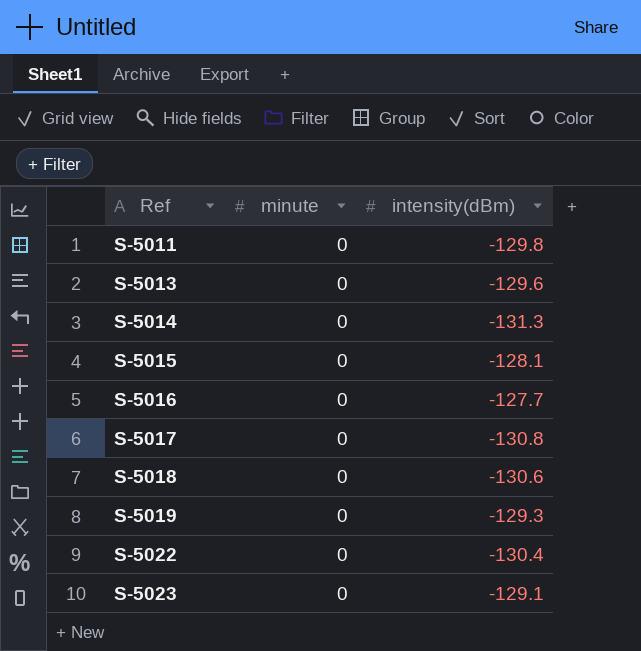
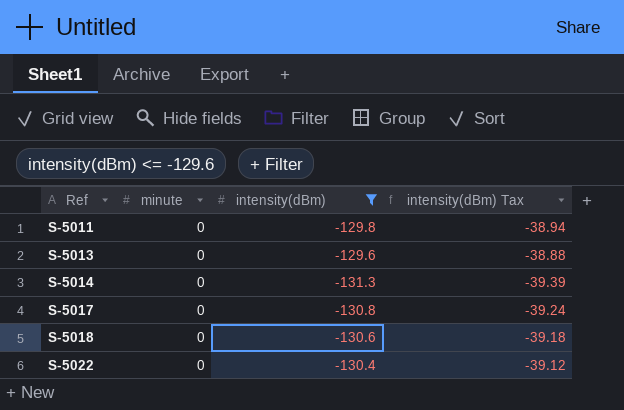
filter: none -> intensity(dBm) <= -129.6
column intensity(dBm) Tax | formula: none -> [intensity(dBm)] * 0.3

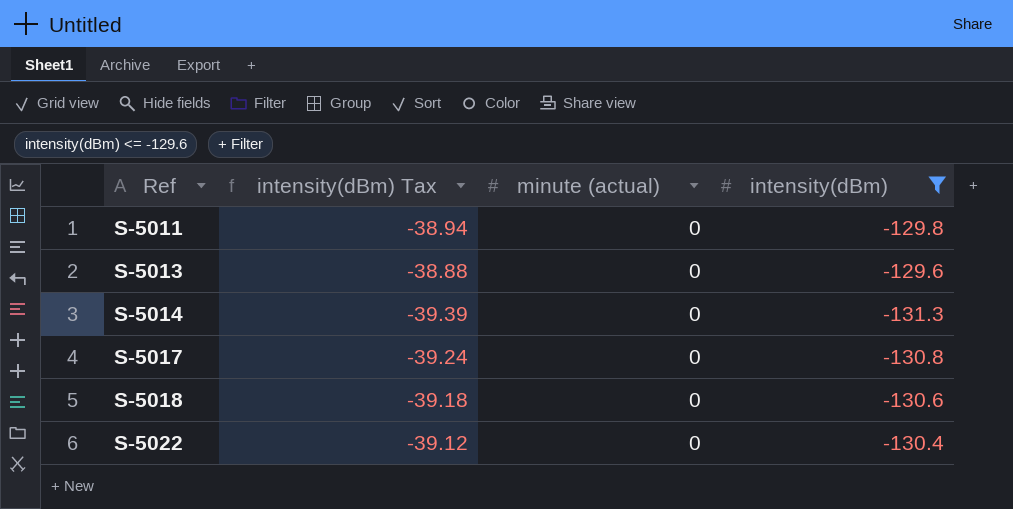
column intensity(dBm) Tax | position: 4 -> 2
column name: minute -> minute (actual)

